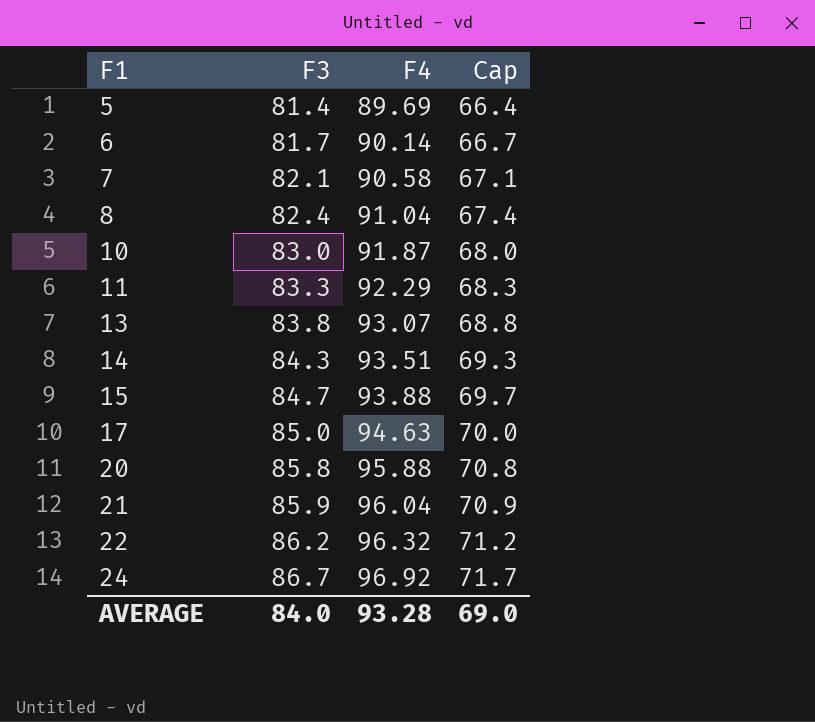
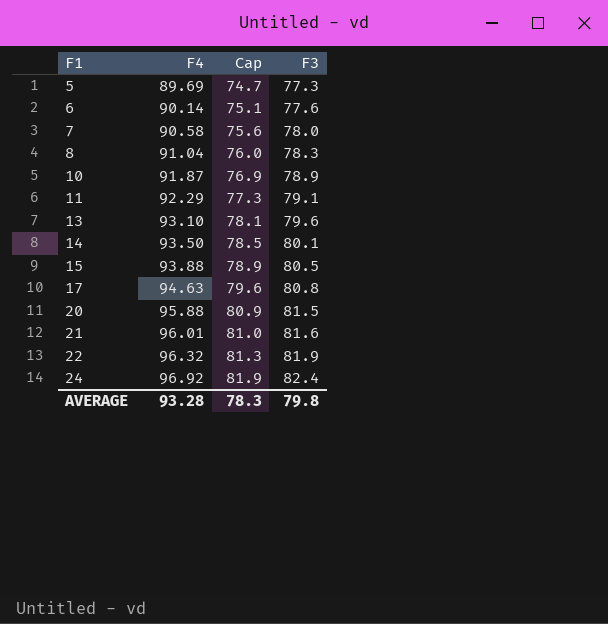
column Cap | formula: [F3] - 15 -> [F4] - 15
column F3 | position: 2 -> 4
5 | F3: 81.4 -> 77.3
6 | F3: 81.7 -> 77.6
7 | F3: 82.1 -> 78.0
8 | F3: 82.4 -> 78.3
10 | F3: 83.0 -> 78.9
11 | F3: 83.3 -> 79.1
13 | F4: 93.07 -> 93.10
13 | F3: 83.8 -> 79.6
14 | F4: 93.51 -> 93.50
14 | F3: 84.3 -> 80.1
15 | F3: 84.7 -> 80.5
17 | F3: 85.0 -> 80.8
20 | F3: 85.8 -> 81.5
21 | F4: 96.04 -> 96.01
21 | F3: 85.9 -> 81.6
22 | F3: 86.2 -> 81.9
24 | F3: 86.7 -> 82.4
AVERAGE | Cap: 69.0 -> 78.3
AVERAGE | F3: 84.0 -> 79.8

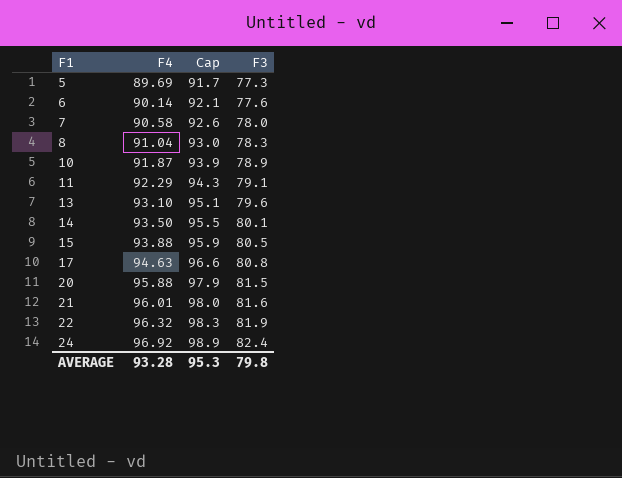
column Cap | formula: [F4] - 15 -> [F4] + 2
AVERAGE | Cap: 78.3 -> 95.3

